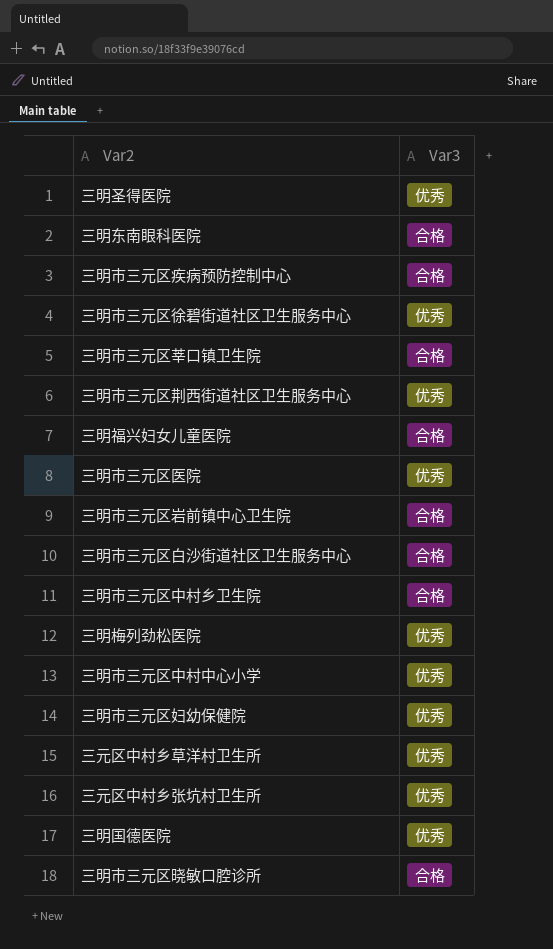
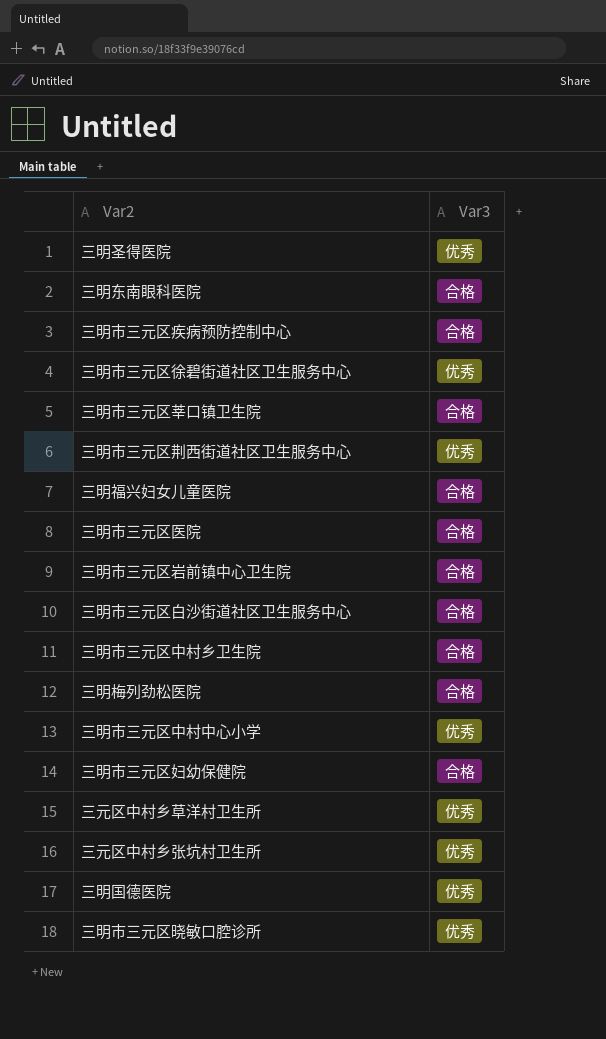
三明市三元区医院 | Var3: 优秀 -> 合格
三明梅列劲松医院 | Var3: 优秀 -> 合格
三明市三元区妇幼保健院 | Var3: 优秀 -> 合格
三明市三元区晓敏口腔诊所 | Var3: 合格 -> 优秀

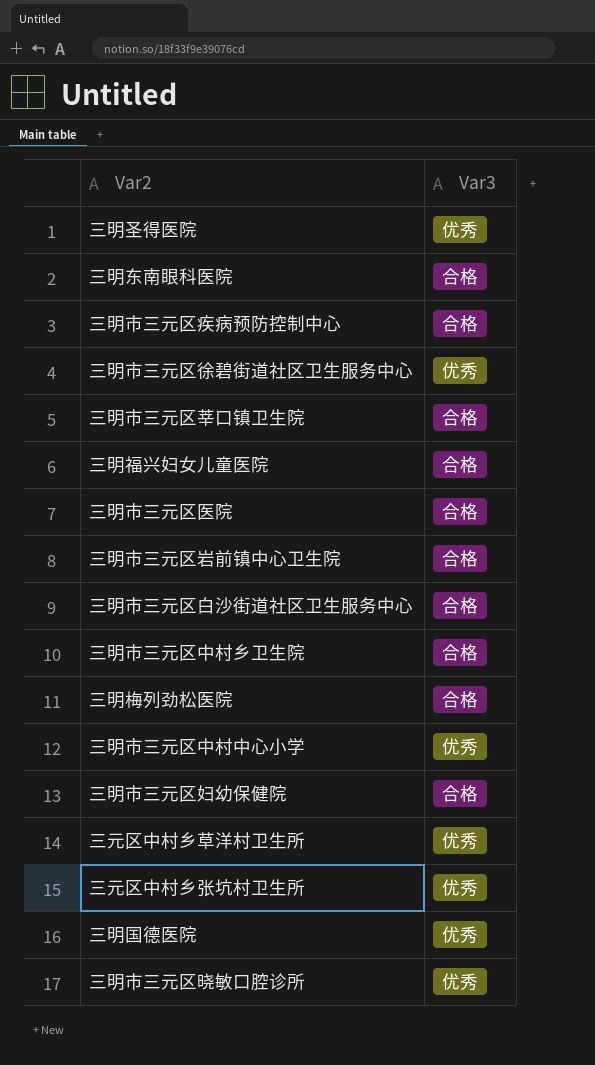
row 三明市三元区荆西街道社区卫生服务中心: 优秀 -> none

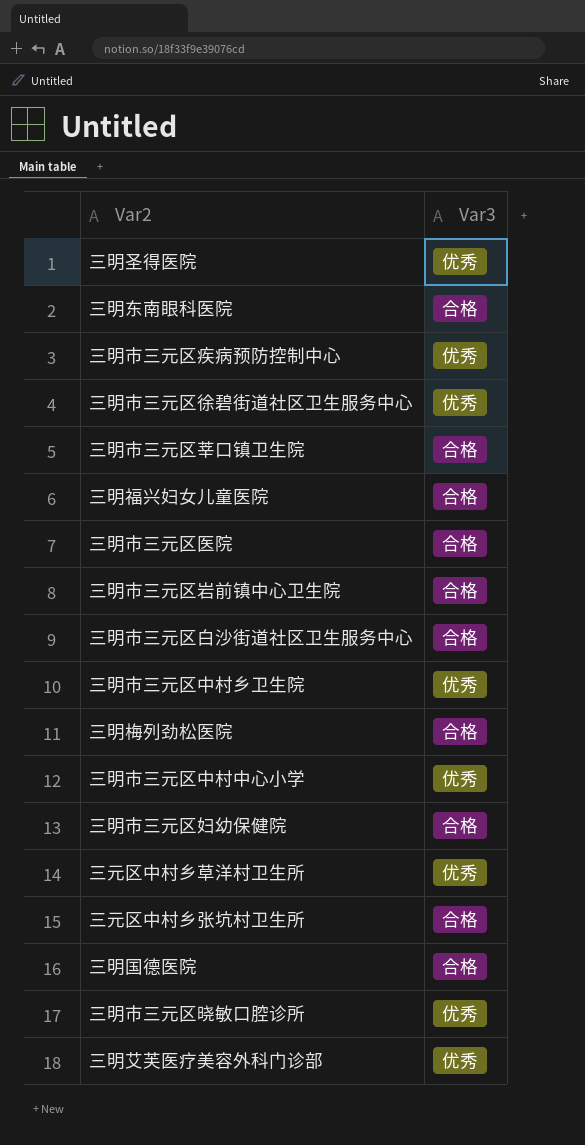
三明市三元区疾病预防控制中心 | Var3: 合格 -> 优秀
三明市三元区中村乡卫生院 | Var3: 合格 -> 优秀
三元区中村乡张坑村卫生所 | Var3: 优秀 -> 合格
三明国德医院 | Var3: 优秀 -> 合格
row 三明艾芙医疗美容外科门诊部: none -> 优秀

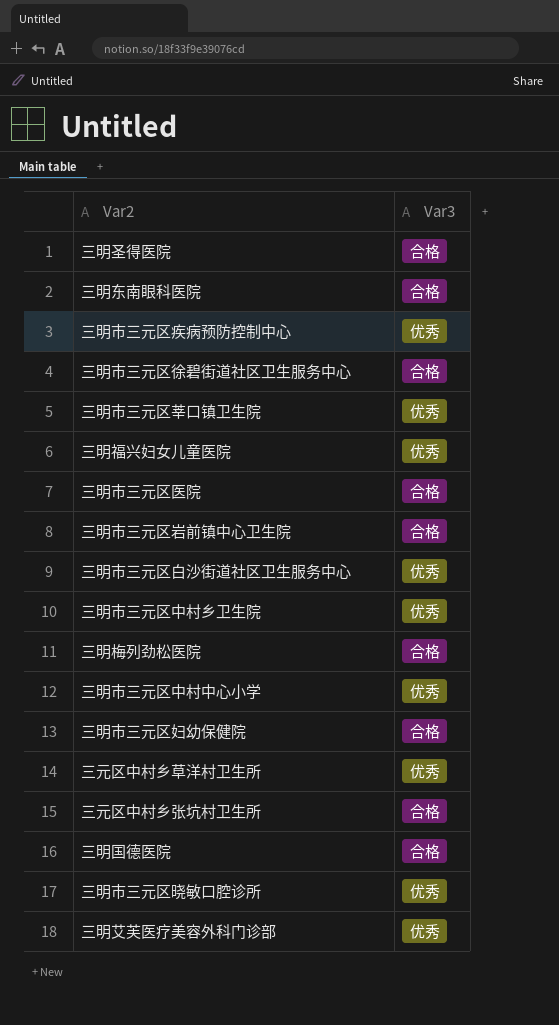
三明圣得医院 | Var3: 优秀 -> 合格
三明市三元区徐碧街道社区卫生服务中心 | Var3: 优秀 -> 合格
三明市三元区莘口镇卫生院 | Var3: 合格 -> 优秀
三明福兴妇女儿童医院 | Var3: 合格 -> 优秀
三明市三元区白沙街道社区卫生服务中心 | Var3: 合格 -> 优秀

